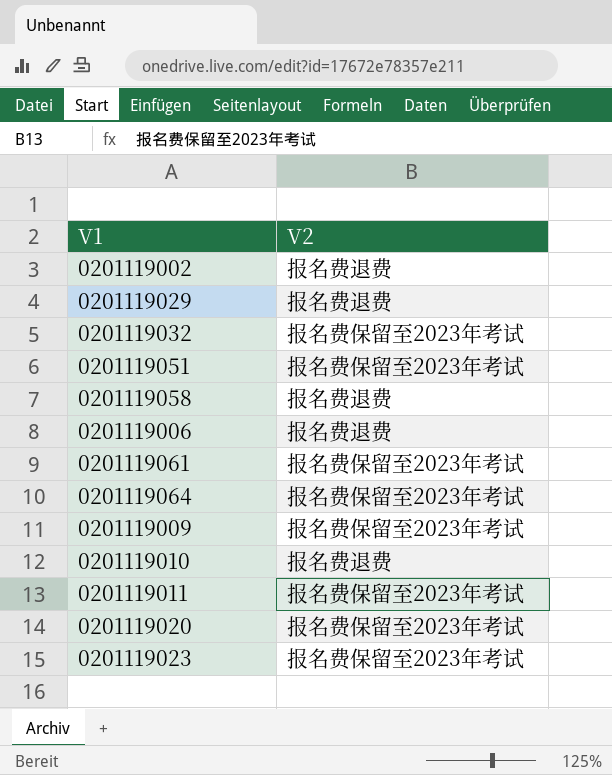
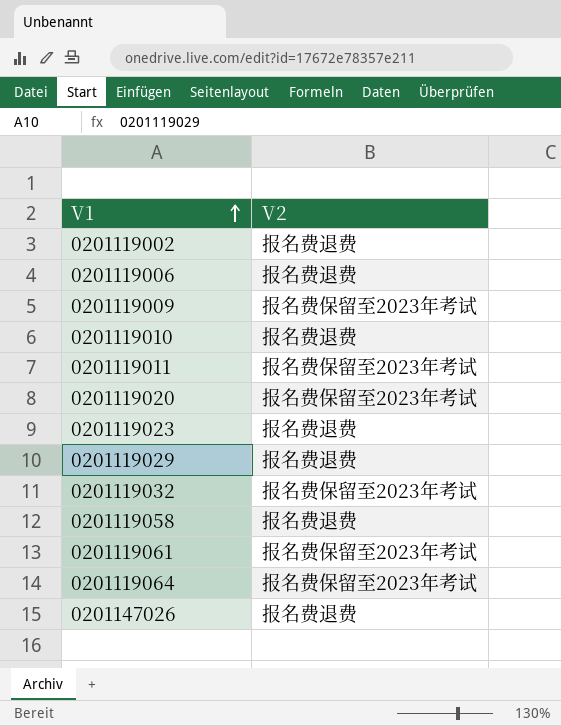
row order: none -> V1 ascending
row 0201119051: 报名费保留至2023年考试 -> none
0201119023 | V2: 报名费保留至2023年考试 -> 报名费退费
row 0201147026: none -> 报名费退费

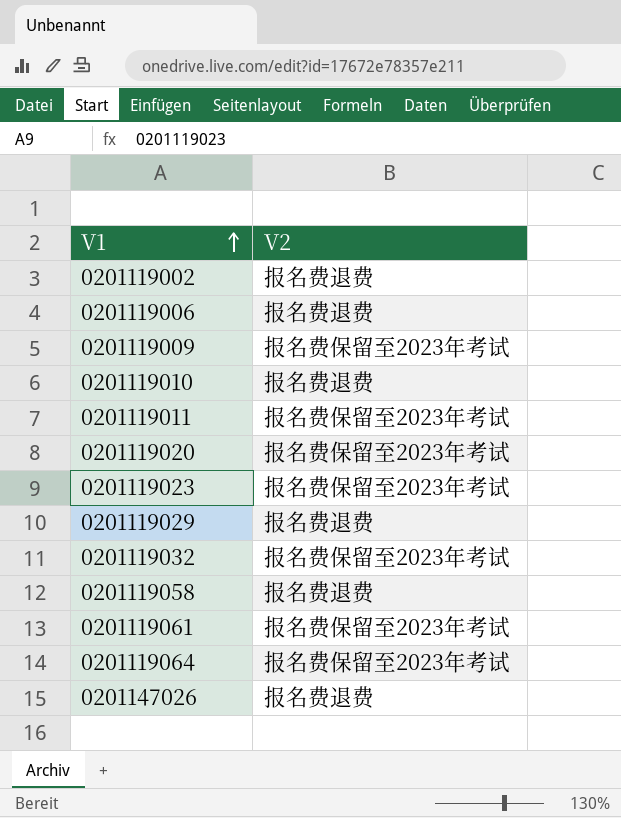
0201119023 | V2: 报名费退费 -> 报名费保留至2023年考试

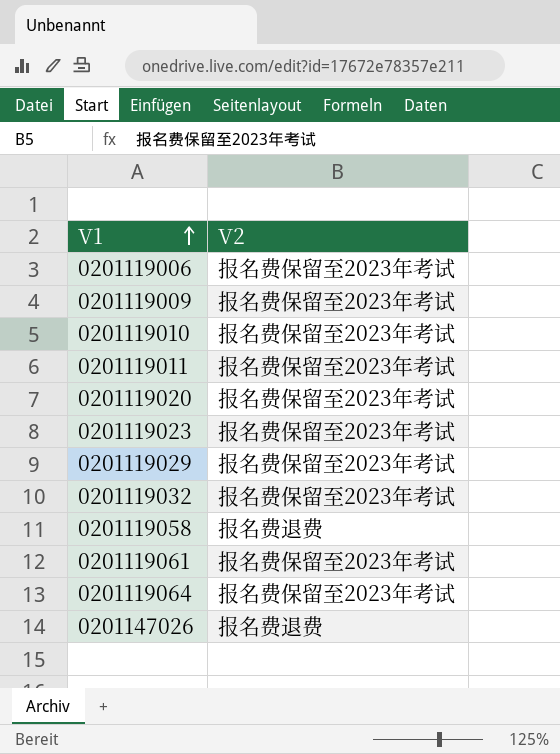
row 0201119002: 报名费退费 -> none
0201119006 | V2: 报名费退费 -> 报名费保留至2023年考试
0201119010 | V2: 报名费退费 -> 报名费保留至2023年考试
0201119029 | V2: 报名费退费 -> 报名费保留至2023年考试

